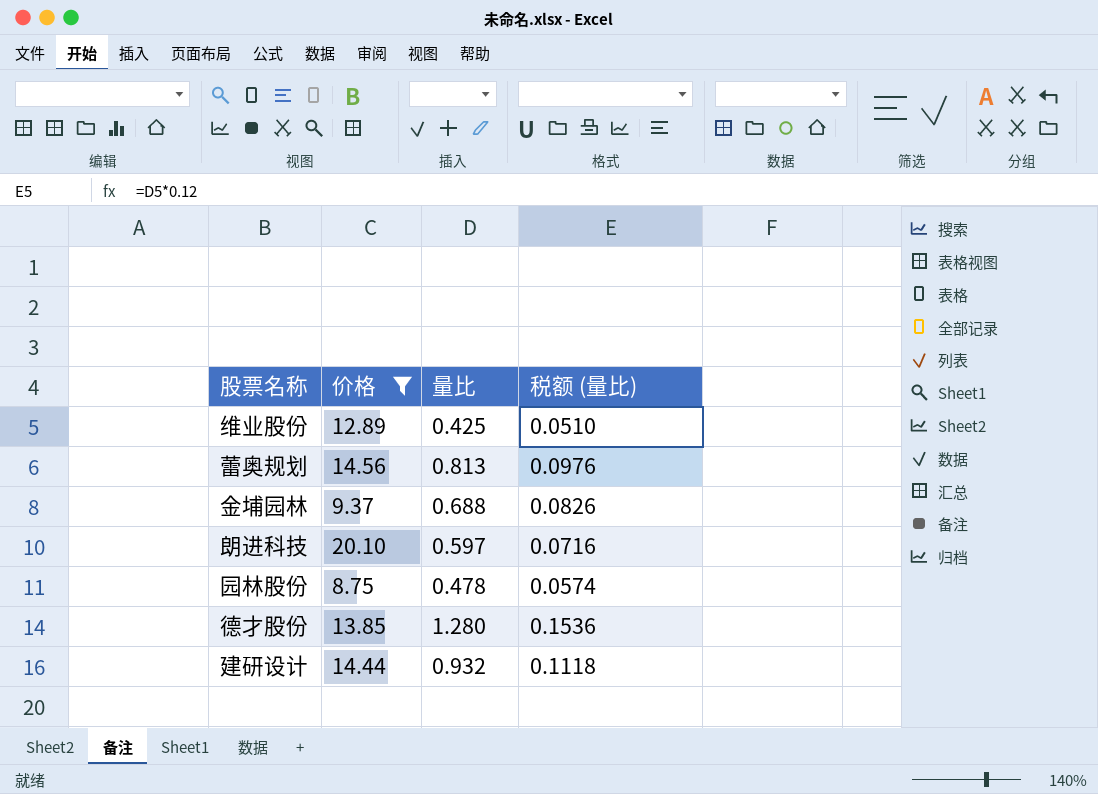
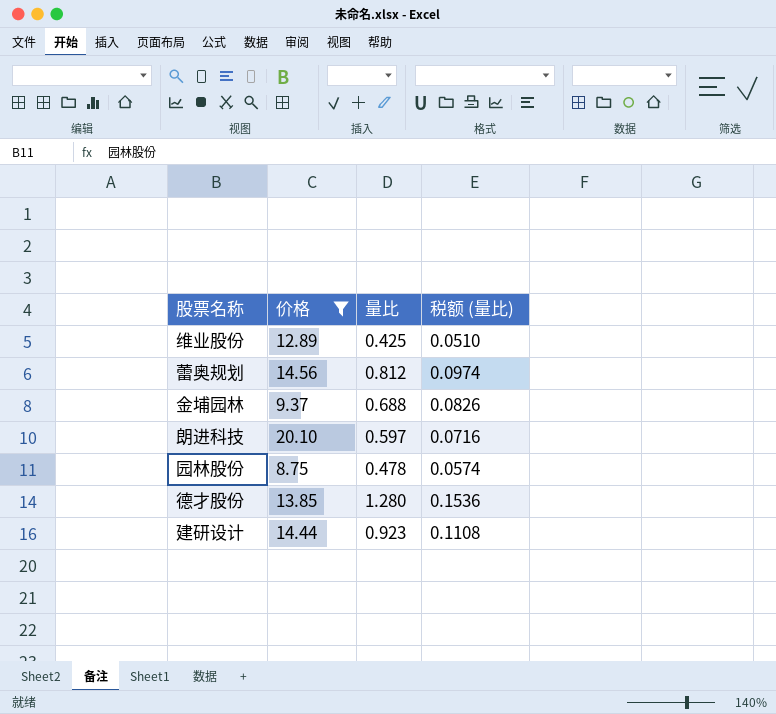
蕾奥规划 | 量比: 0.813 -> 0.812
蕾奥规划 | 税额 (量比): 0.0976 -> 0.0974
建研设计 | 量比: 0.932 -> 0.923
建研设计 | 税额 (量比): 0.1118 -> 0.1108

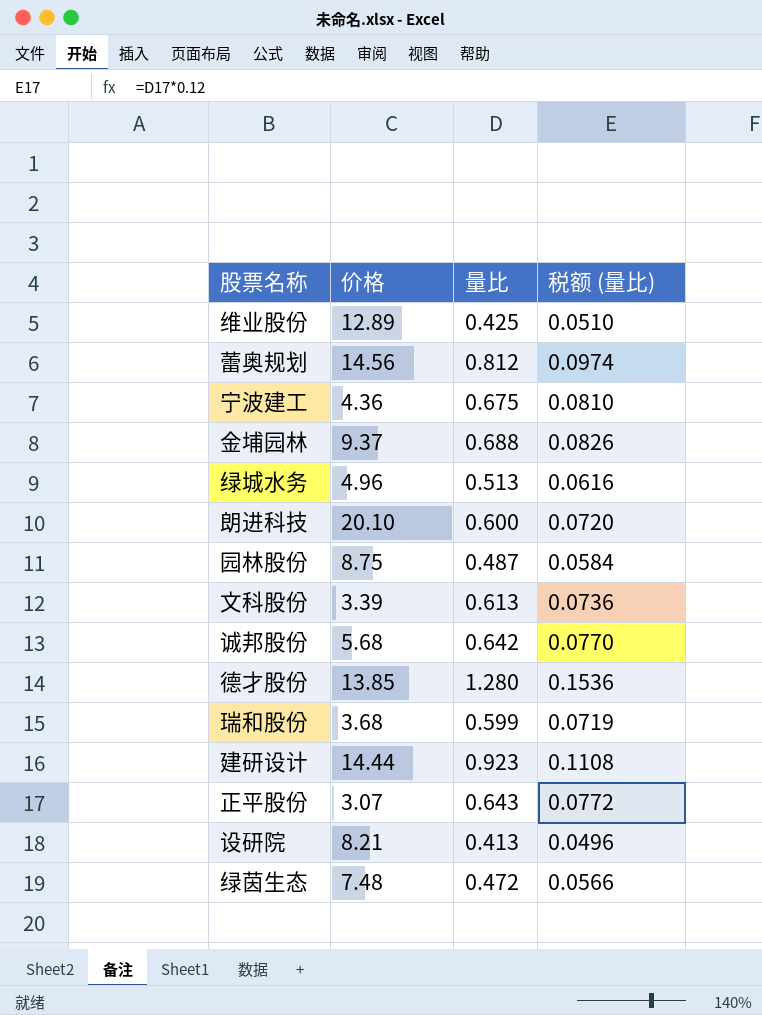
filter: 价格 >= 8.75 -> none
朗进科技 | 量比: 0.597 -> 0.600
朗进科技 | 税额 (量比): 0.0716 -> 0.0720
园林股份 | 量比: 0.478 -> 0.487
园林股份 | 税额 (量比): 0.0574 -> 0.0584

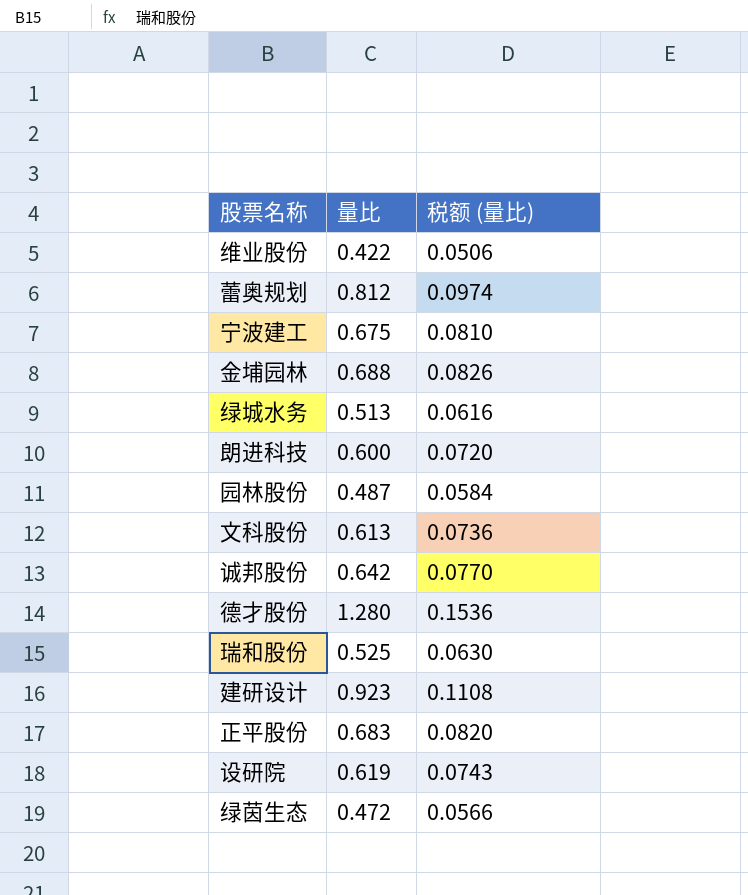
column 价格 | position: 2 -> none
维业股份 | 量比: 0.425 -> 0.422
维业股份 | 税额 (量比): 0.0510 -> 0.0506
瑞和股份 | 量比: 0.599 -> 0.525
瑞和股份 | 税额 (量比): 0.0719 -> 0.0630
正平股份 | 量比: 0.643 -> 0.683
正平股份 | 税额 (量比): 0.0772 -> 0.0820
设研院 | 量比: 0.413 -> 0.619
设研院 | 税额 (量比): 0.0496 -> 0.0743

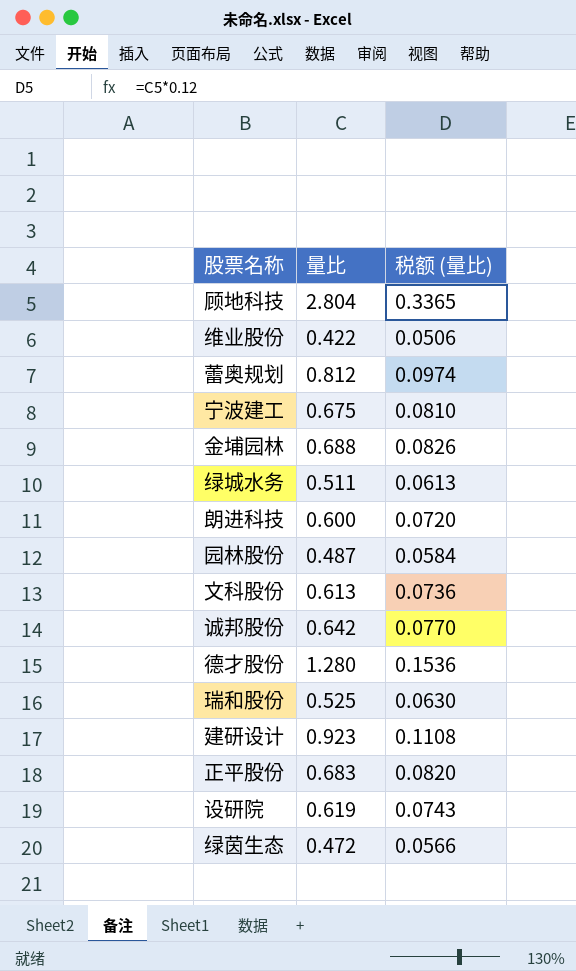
row 顾地科技: none -> 2.804 | 0.3365
绿城水务 | 量比: 0.513 -> 0.511
绿城水务 | 税额 (量比): 0.0616 -> 0.0613

